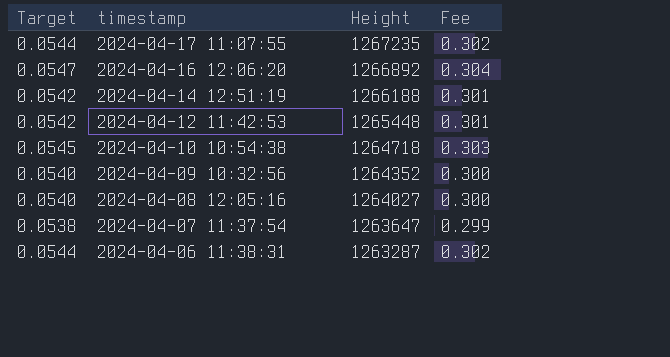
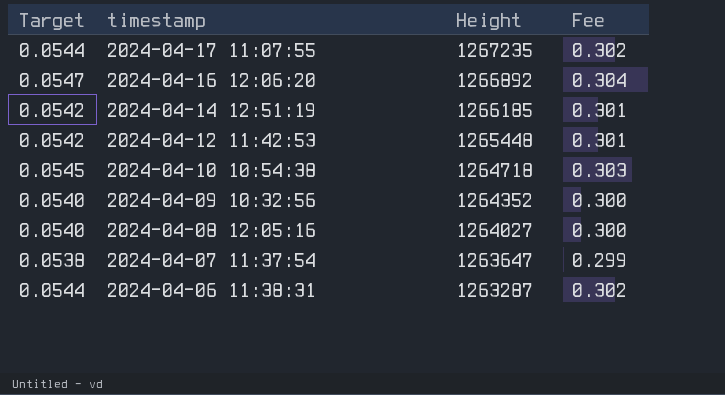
2024-04-14 12:51:19 | Height: 1266188 -> 1266185

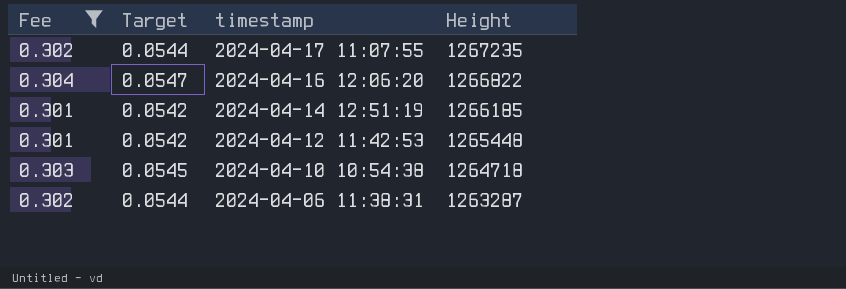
filter: none -> Fee >= 0.301
column Fee | position: 4 -> 1
2024-04-16 12:06:20 | Height: 1266892 -> 1266822

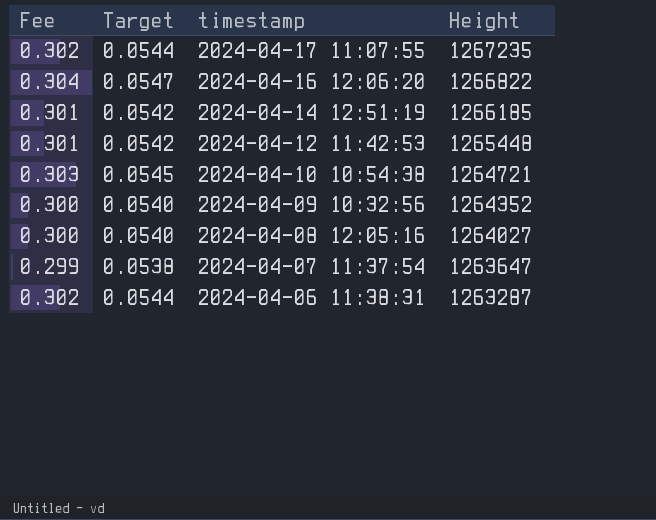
filter: Fee >= 0.301 -> none
2024-04-10 10:54:38 | Height: 1264718 -> 1264721

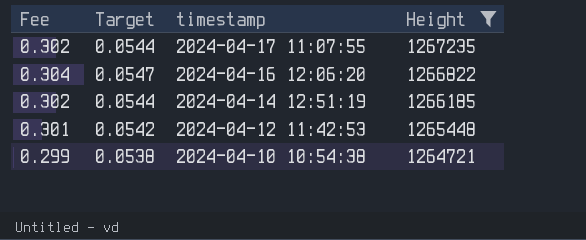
filter: none -> Height >= 1264721
2024-04-14 12:51:19 | Fee: 0.301 -> 0.302
2024-04-14 12:51:19 | Target: 0.0542 -> 0.0544
2024-04-10 10:54:38 | Fee: 0.303 -> 0.299
2024-04-10 10:54:38 | Target: 0.0545 -> 0.0538

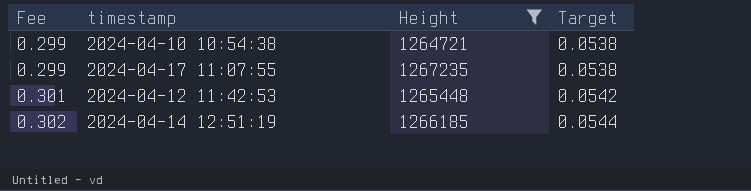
row order: timestamp descending -> Fee ascending
column Target | position: 2 -> 4
row 2024-04-16 12:06:20: 0.304 | 0.0547 | 1266822 -> none
2024-04-17 11:07:55 | Fee: 0.302 -> 0.299
2024-04-17 11:07:55 | Target: 0.0544 -> 0.0538

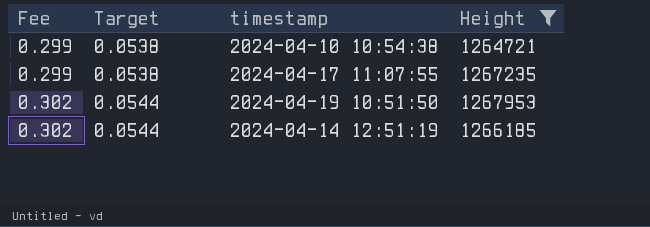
column Target | position: 4 -> 2
row 2024-04-12 11:42:53: 0.301 | 1265448 | 0.0542 -> none
row 2024-04-19 10:51:50: none -> 0.302 | 0.0544 | 1267953

